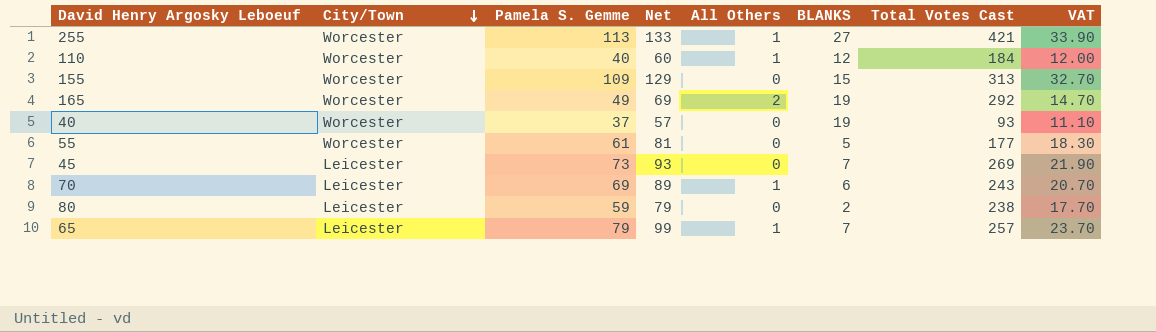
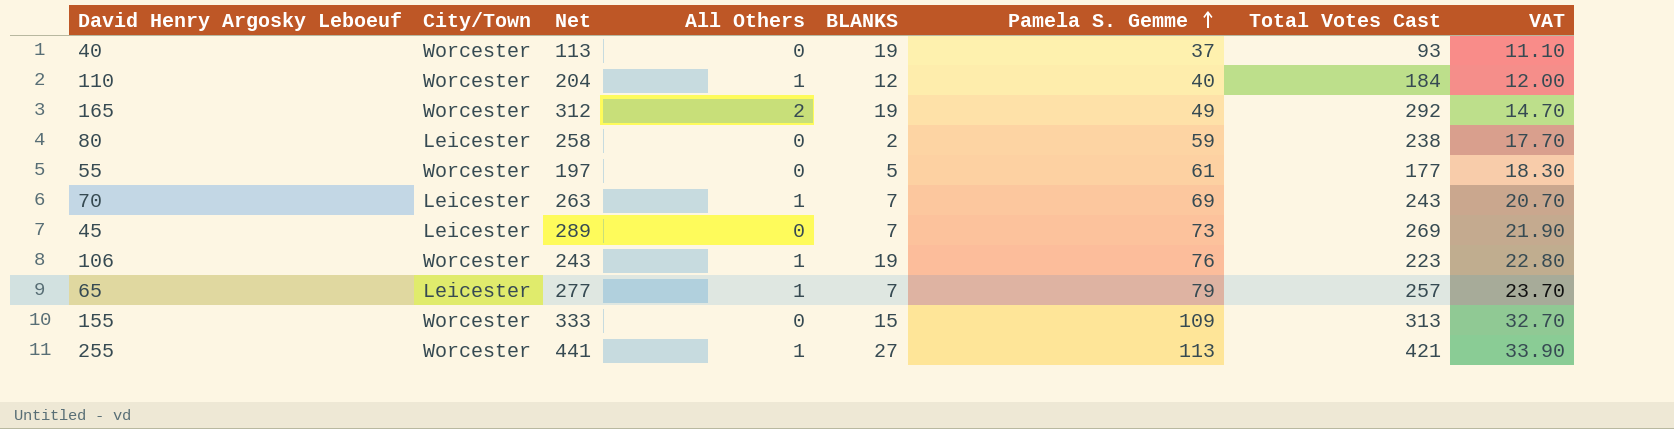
row order: City/Town descending -> Pamela S. Gemme ascending
column Net | formula: [Pamela S. Gemme] + 20 -> [Total Votes Cast] + 20
column Pamela S. Gemme | position: 3 -> 6
70 | BLANKS: 6 -> 7
row 106: none -> Worcester | 243 | 1 | 19 | 76 | 223 | 22.80

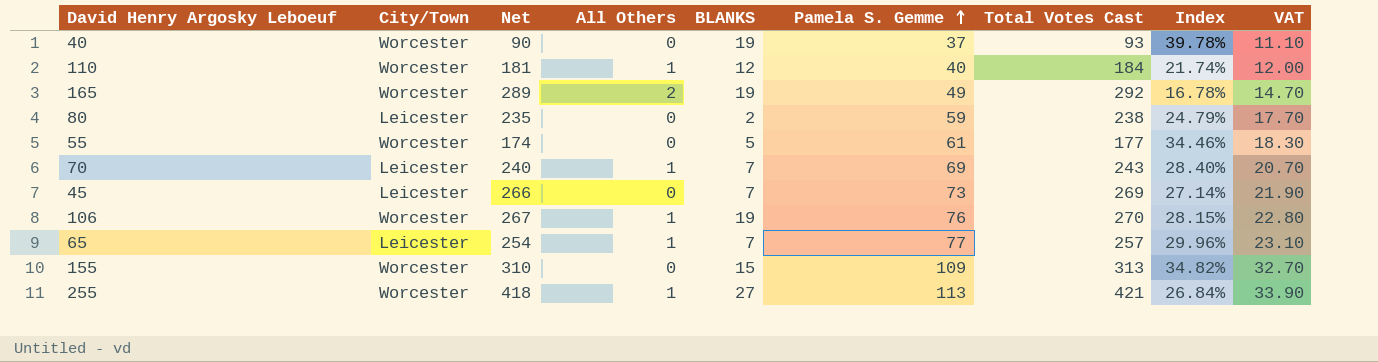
column Net | formula: [Total Votes Cast] + 20 -> [Total Votes Cast] - 3
column Index | formula: none -> [Pamela S. Gemme] / [Total Votes Cast]
106 | Total Votes Cast: 223 -> 270
65 | Pamela S. Gemme: 79 -> 77
65 | VAT: 23.70 -> 23.10

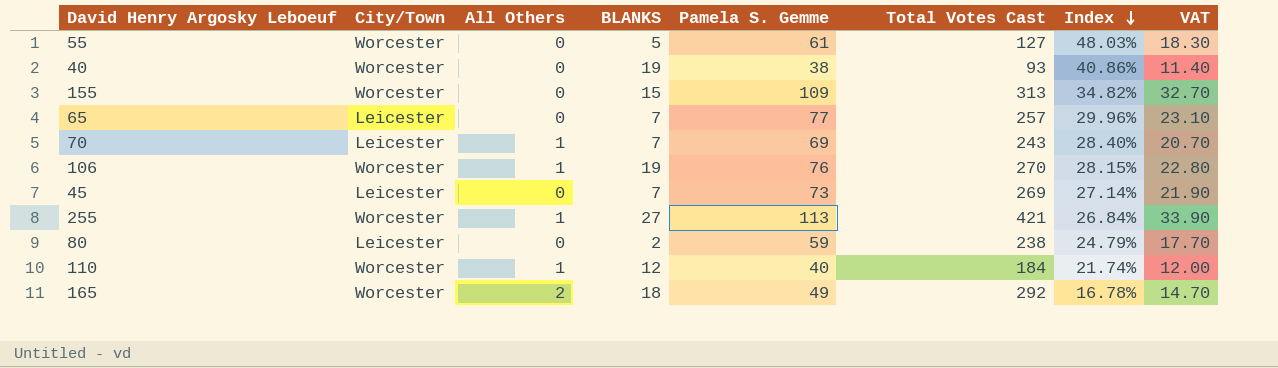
row order: Pamela S. Gemme ascending -> Index descending
column Net | formula: [Total Votes Cast] - 3 -> none
55 | Total Votes Cast: 177 -> 127
55 | Index: 34.46% -> 48.03%
40 | Pamela S. Gemme: 37 -> 38
40 | Index: 39.78% -> 40.86%
40 | VAT: 11.10 -> 11.40
65 | All Others: 1 -> 0
165 | BLANKS: 19 -> 18

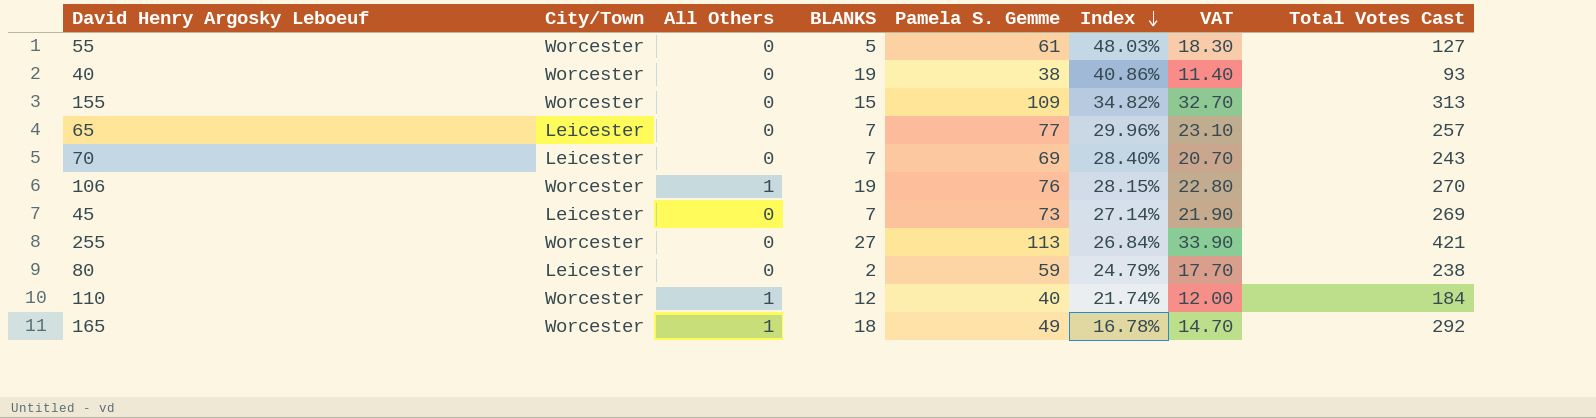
column Total Votes Cast | position: 6 -> 8
70 | All Others: 1 -> 0
255 | All Others: 1 -> 0
165 | All Others: 2 -> 1

